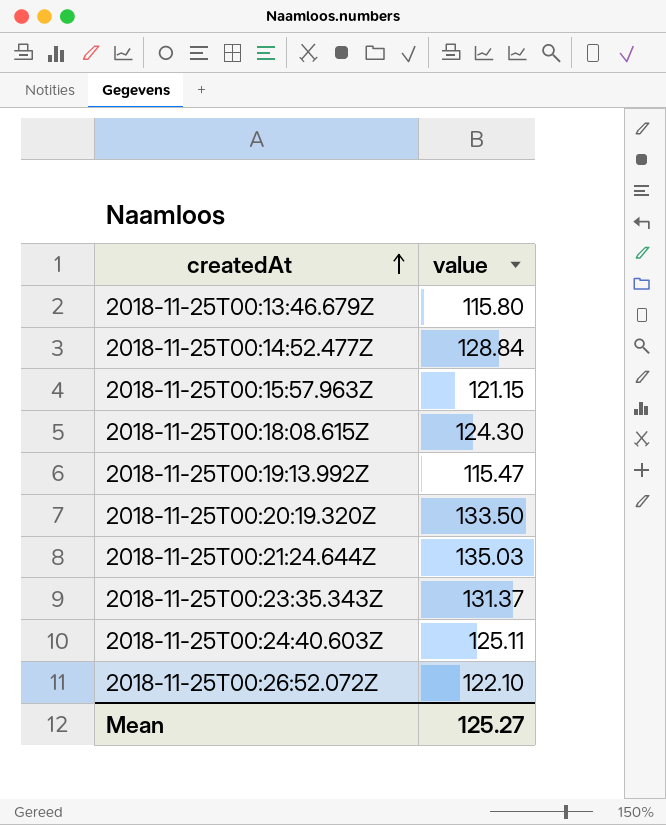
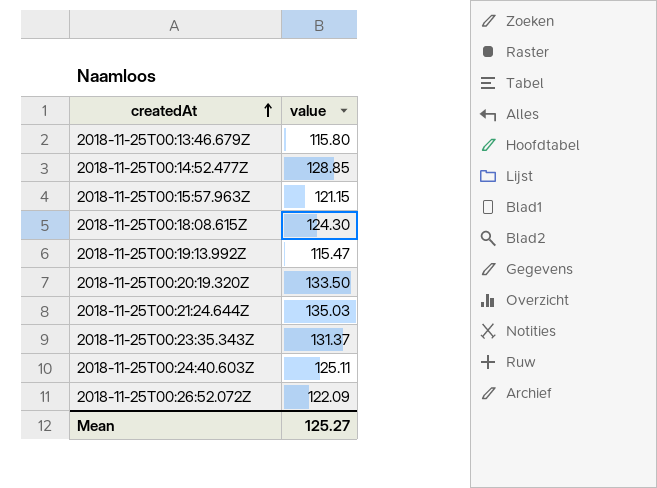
2018-11-25T00:14:52.477Z | value: 128.84 -> 128.85
2018-11-25T00:26:52.072Z | value: 122.10 -> 122.09

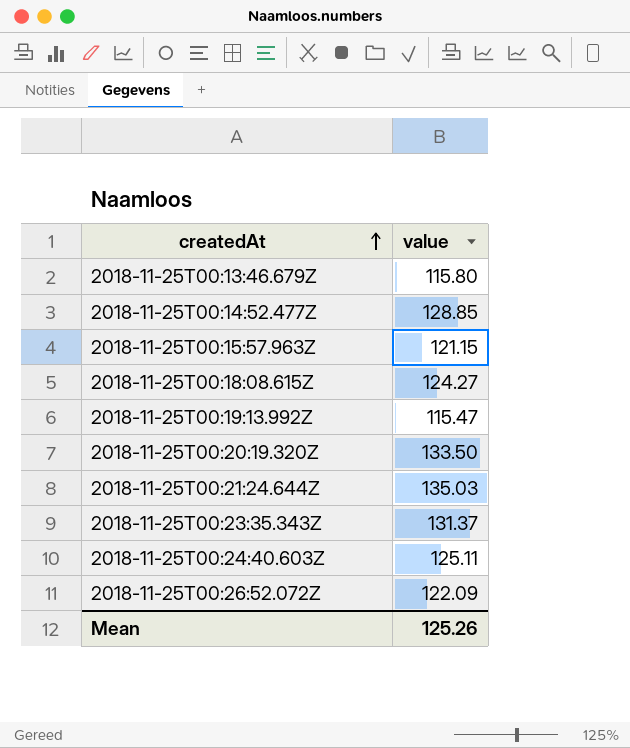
2018-11-25T00:18:08.615Z | value: 124.30 -> 124.27
Mean | value: 125.27 -> 125.26

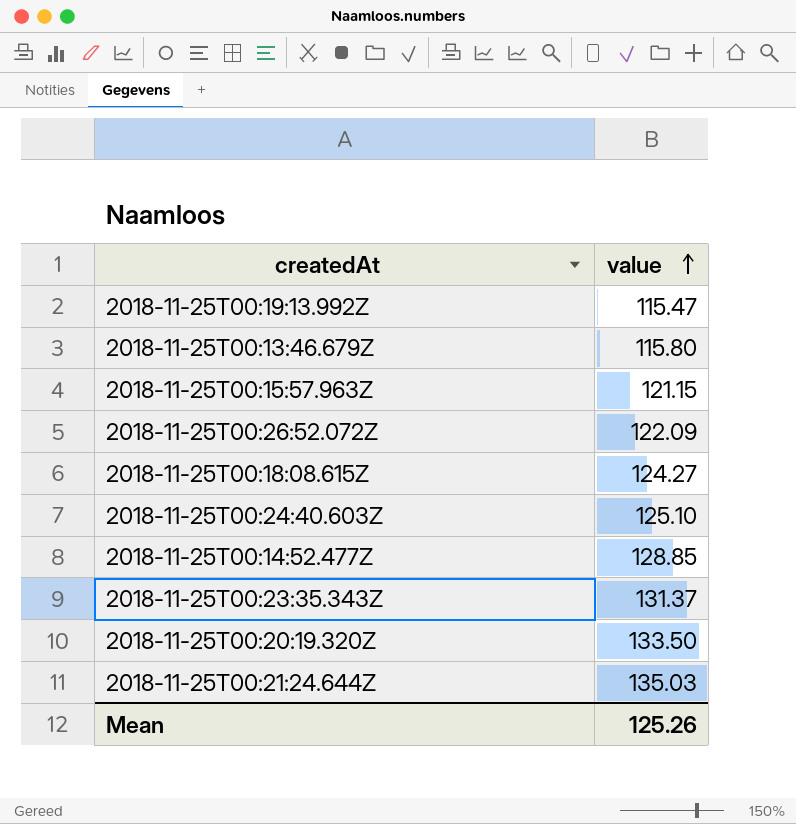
row order: createdAt ascending -> value ascending
2018-11-25T00:24:40.603Z | value: 125.11 -> 125.10

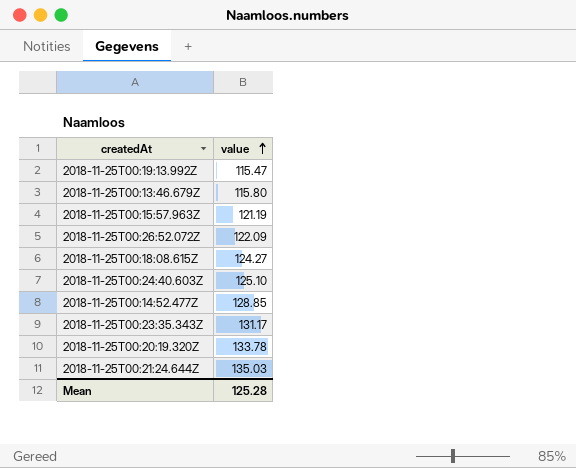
2018-11-25T00:15:57.963Z | value: 121.15 -> 121.19
2018-11-25T00:23:35.343Z | value: 131.37 -> 131.17
2018-11-25T00:20:19.320Z | value: 133.50 -> 133.78
Mean | value: 125.26 -> 125.28

